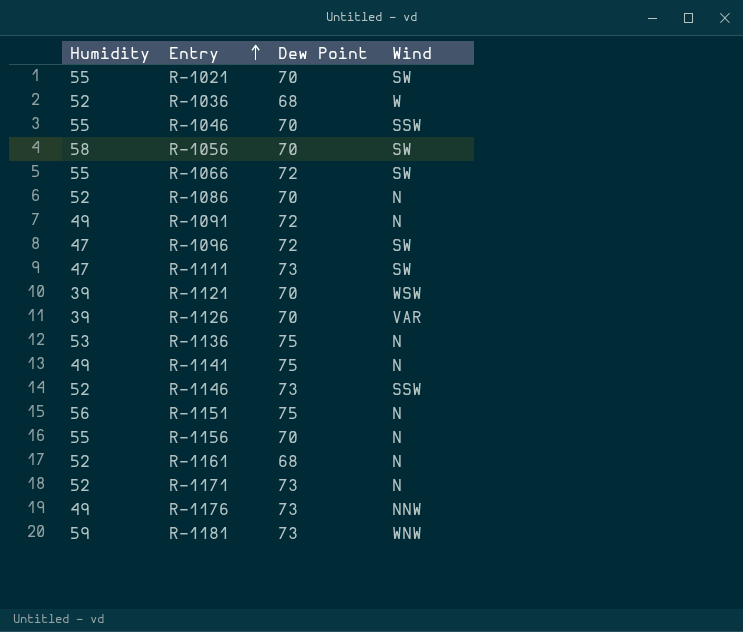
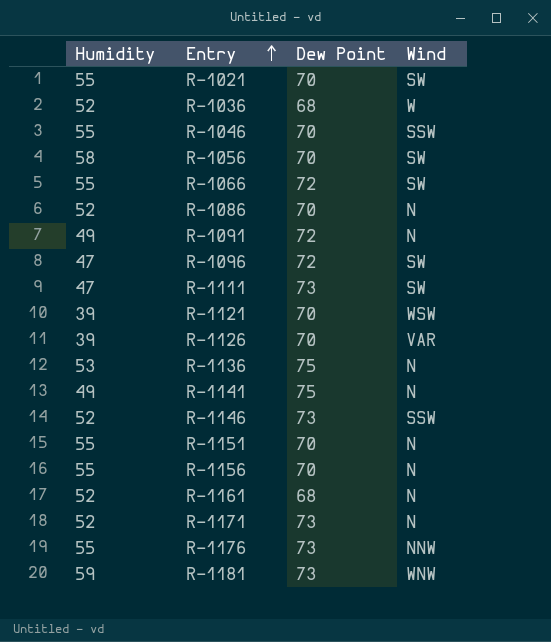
R-1151 | Humidity: 56 -> 55
R-1151 | Dew Point: 75 -> 70
R-1176 | Humidity: 49 -> 55

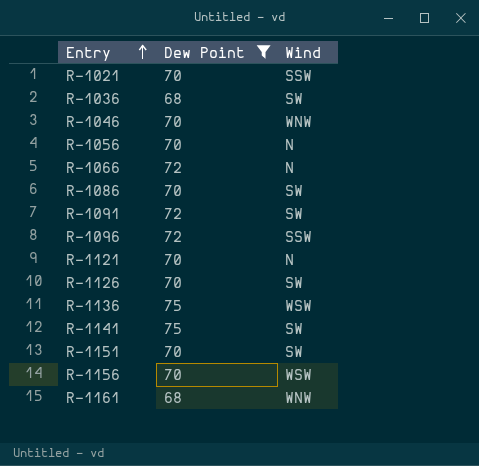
filter: none -> Dew Point != 73
column Humidity | position: 1 -> none
R-1021 | Wind: SW -> SSW
R-1036 | Wind: W -> SW
R-1046 | Wind: SSW -> WNW
R-1056 | Wind: SW -> N
R-1066 | Wind: SW -> N
R-1086 | Wind: N -> SW
R-1091 | Wind: N -> SW
R-1096 | Wind: SW -> SSW
R-1121 | Wind: WSW -> N
R-1126 | Wind: VAR -> SW
R-1136 | Wind: N -> WSW
R-1141 | Wind: N -> SW
R-1151 | Wind: N -> SW
R-1156 | Wind: N -> WSW
R-1161 | Wind: N -> WNW

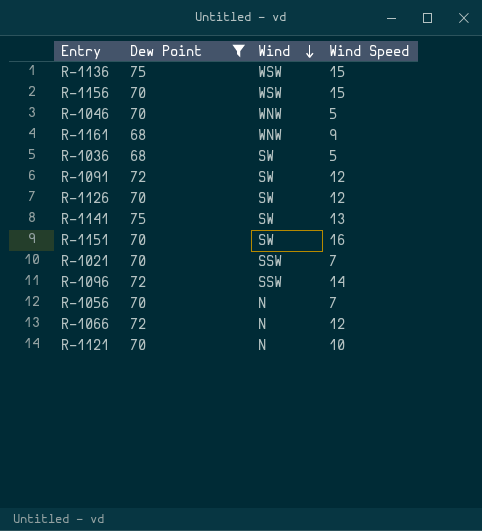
row order: Entry ascending -> Wind descending
column Wind Speed | position: none -> 4
row R-1086: 70 | SW -> none

